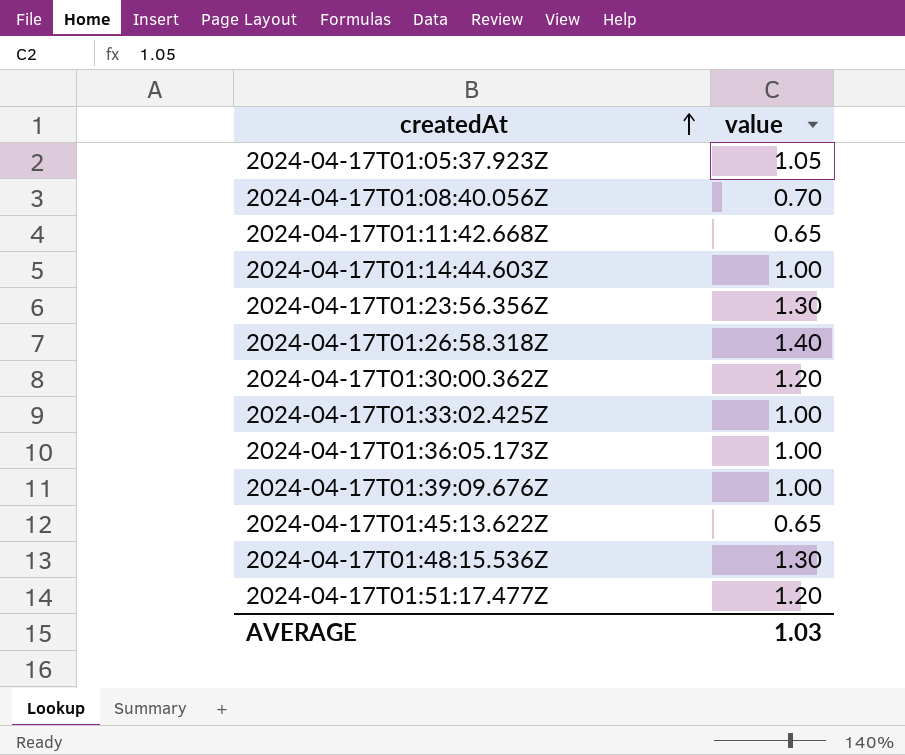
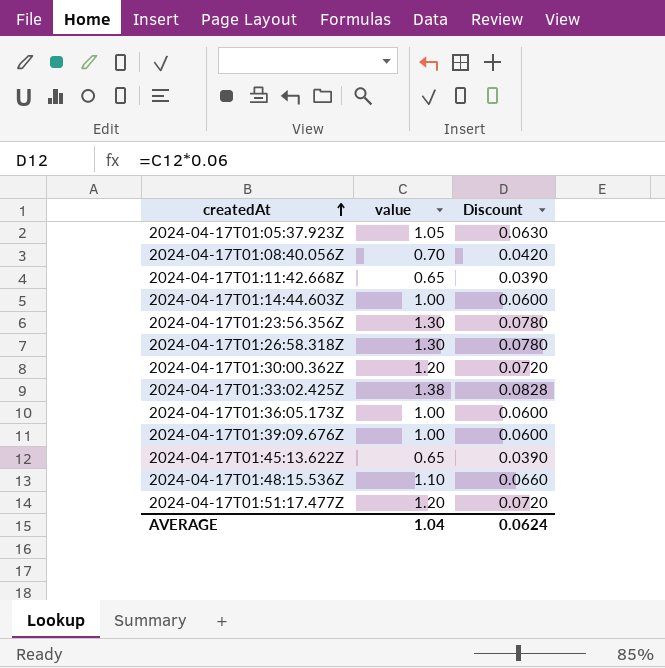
column Discount | formula: none -> [value] * 0.06
2024-04-17T01:26:58.318Z | value: 1.40 -> 1.30
2024-04-17T01:33:02.425Z | value: 1.00 -> 1.38
2024-04-17T01:48:15.536Z | value: 1.30 -> 1.10
AVERAGE | value: 1.03 -> 1.04

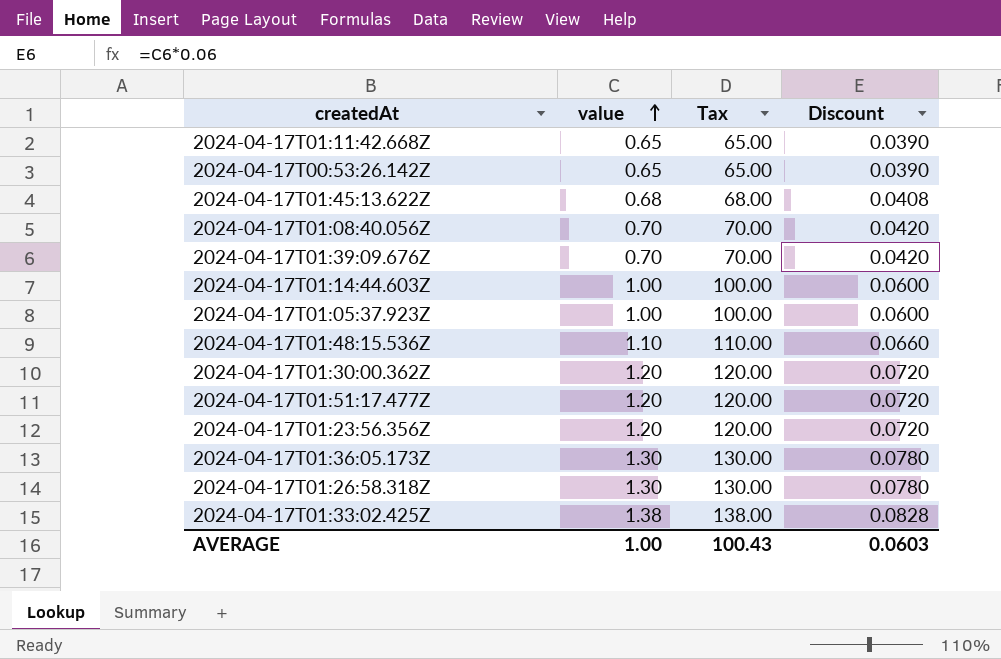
row order: createdAt ascending -> value ascending
column Tax | formula: none -> [value] * 100
row 2024-04-17T00:53:26.142Z: none -> 0.65 | 65.00 | 0.0390
2024-04-17T01:45:13.622Z | value: 0.65 -> 0.68
2024-04-17T01:45:13.622Z | Discount: 0.0390 -> 0.0408
2024-04-17T01:39:09.676Z | value: 1.00 -> 0.70
2024-04-17T01:39:09.676Z | Discount: 0.0600 -> 0.0420
2024-04-17T01:05:37.923Z | value: 1.05 -> 1.00
2024-04-17T01:05:37.923Z | Discount: 0.0630 -> 0.0600
2024-04-17T01:23:56.356Z | value: 1.30 -> 1.20
2024-04-17T01:23:56.356Z | Discount: 0.0780 -> 0.0720
2024-04-17T01:36:05.173Z | value: 1.00 -> 1.30
2024-04-17T01:36:05.173Z | Discount: 0.0600 -> 0.0780
AVERAGE | value: 1.04 -> 1.00
AVERAGE | Discount: 0.0624 -> 0.0603

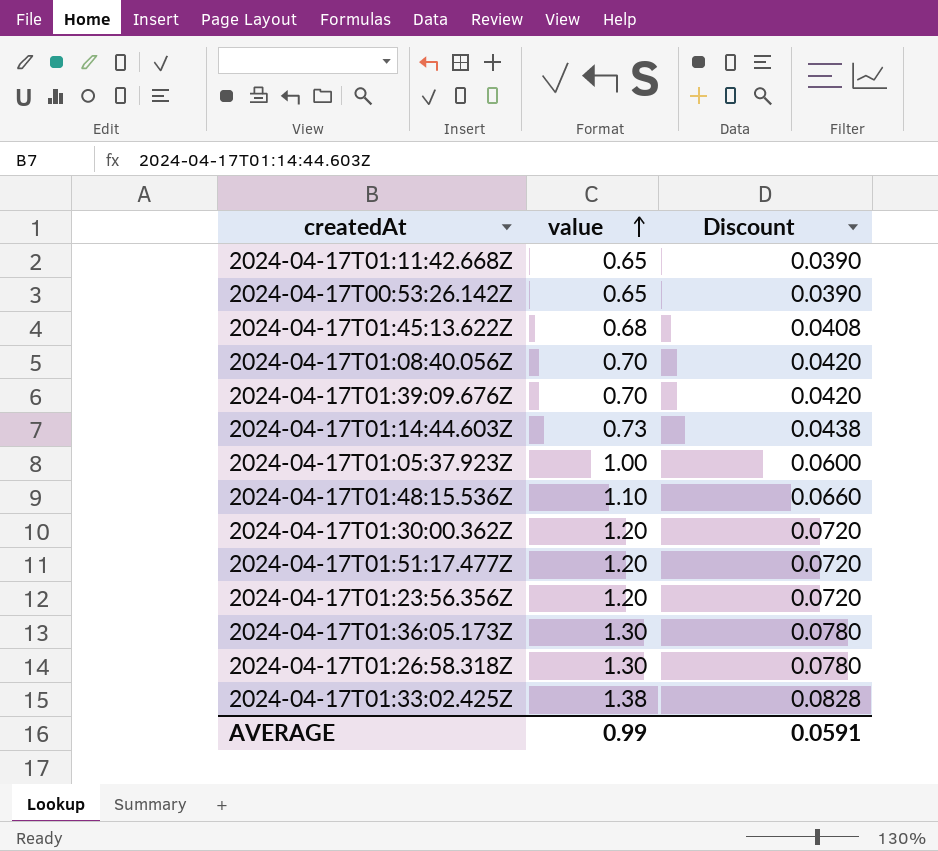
column Tax | formula: [value] * 100 -> none
2024-04-17T01:14:44.603Z | value: 1.00 -> 0.73
2024-04-17T01:14:44.603Z | Discount: 0.0600 -> 0.0438
AVERAGE | value: 1.00 -> 0.99
AVERAGE | Discount: 0.0603 -> 0.0591

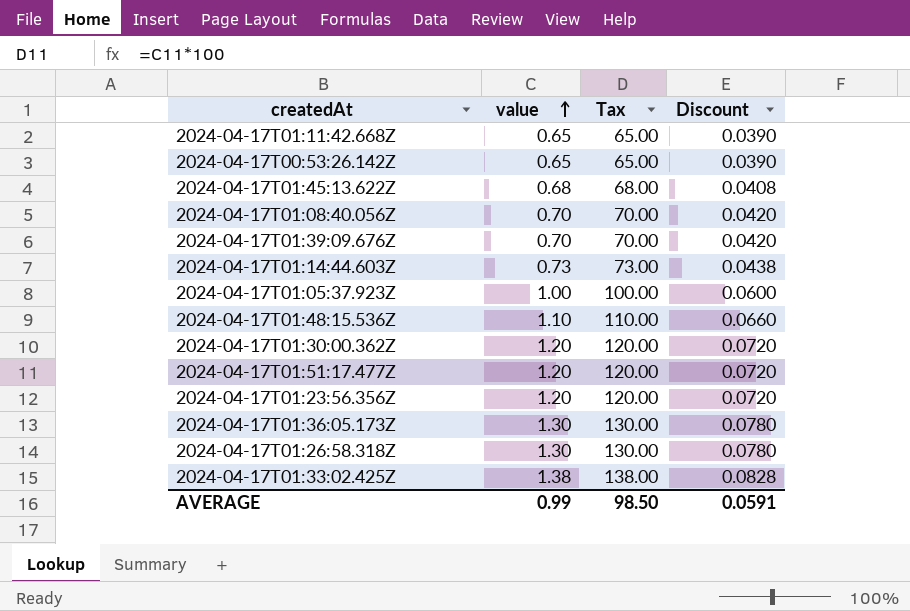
column Tax | formula: none -> [value] * 100

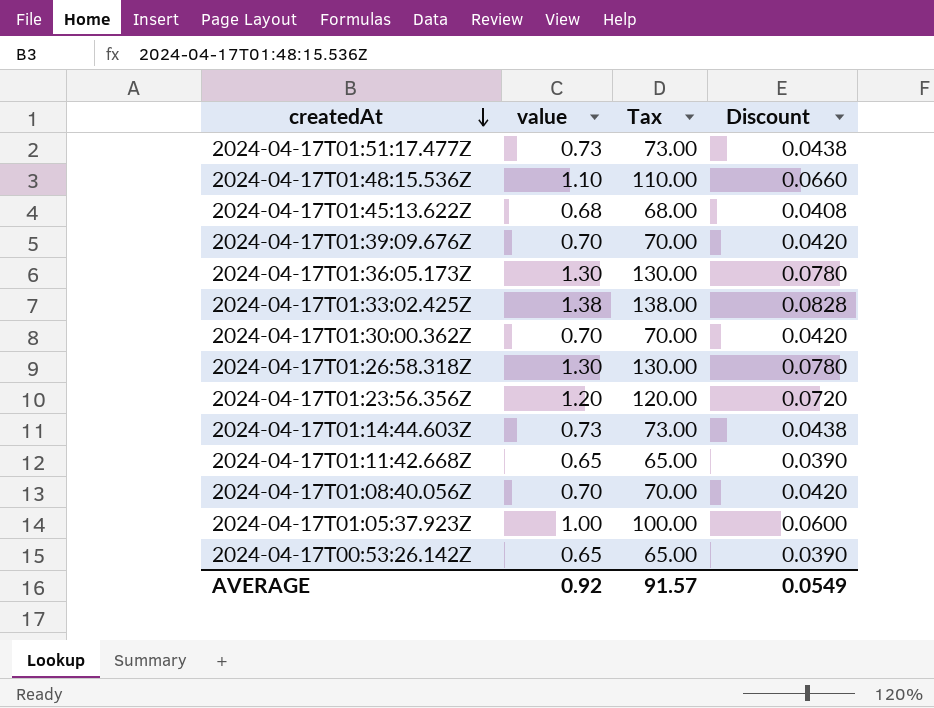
row order: value ascending -> createdAt descending
2024-04-17T01:51:17.477Z | value: 1.20 -> 0.73
2024-04-17T01:51:17.477Z | Tax: 120.00 -> 73.00
2024-04-17T01:51:17.477Z | Discount: 0.0720 -> 0.0438
2024-04-17T01:30:00.362Z | value: 1.20 -> 0.70
2024-04-17T01:30:00.362Z | Tax: 120.00 -> 70.00
2024-04-17T01:30:00.362Z | Discount: 0.0720 -> 0.0420
AVERAGE | value: 0.99 -> 0.92
AVERAGE | Tax: 98.50 -> 91.57
AVERAGE | Discount: 0.0591 -> 0.0549

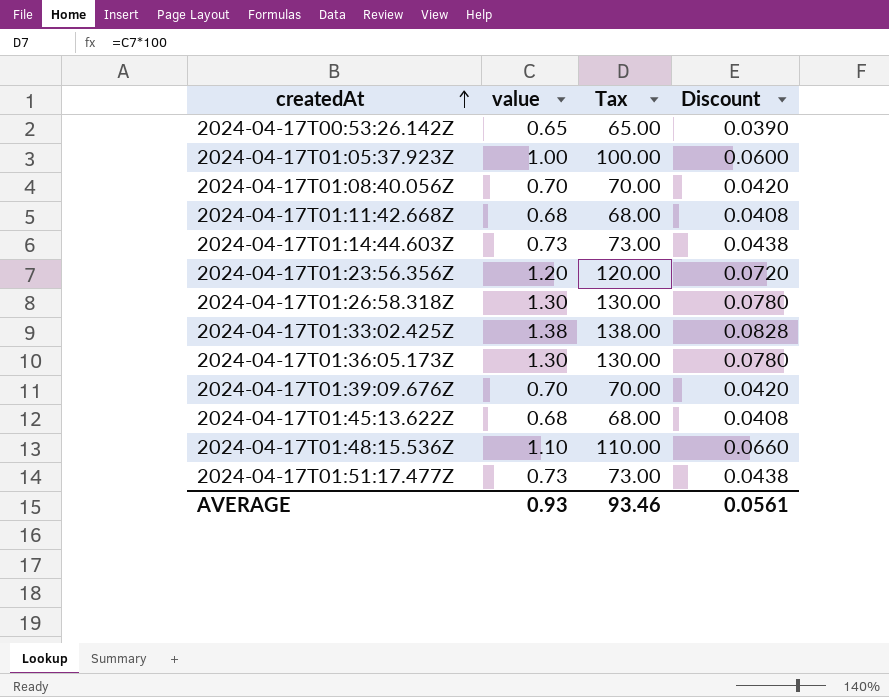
row order: createdAt descending -> createdAt ascending
row 2024-04-17T01:30:00.362Z: 0.70 | 70.00 | 0.0420 -> none
2024-04-17T01:11:42.668Z | value: 0.65 -> 0.68
2024-04-17T01:11:42.668Z | Tax: 65.00 -> 68.00
2024-04-17T01:11:42.668Z | Discount: 0.0390 -> 0.0408
AVERAGE | value: 0.92 -> 0.93
AVERAGE | Tax: 91.57 -> 93.46
AVERAGE | Discount: 0.0549 -> 0.0561

